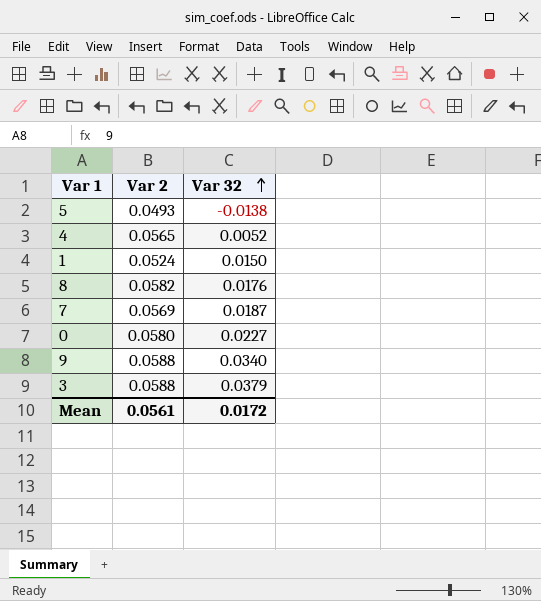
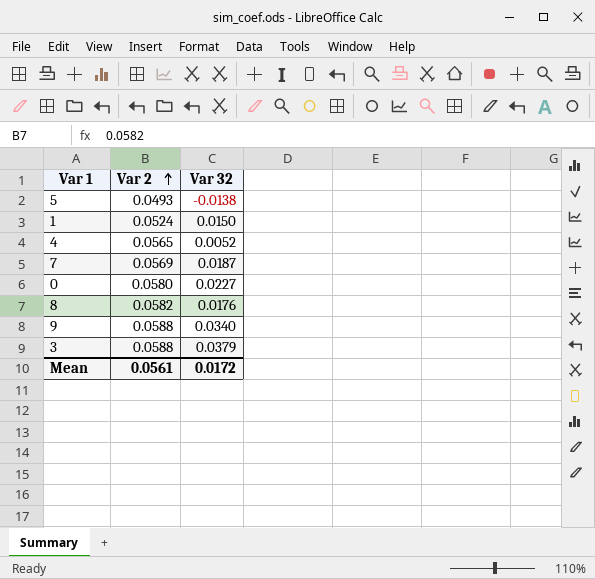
row order: Var 32 ascending -> Var 2 ascending

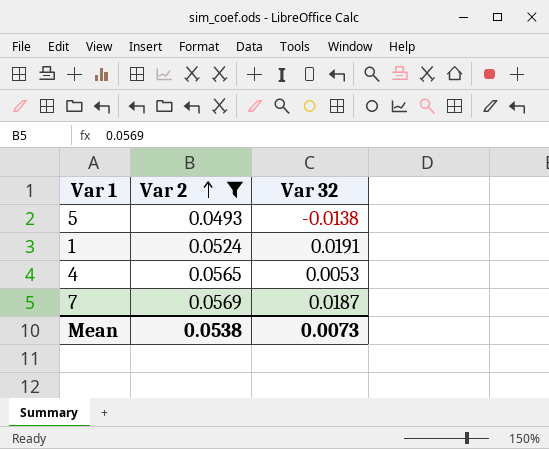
filter: none -> Var 2 <= 0.0569
1 | Var 32: 0.0150 -> 0.0191
4 | Var 32: 0.0052 -> 0.0053
Mean | Var 2: 0.0561 -> 0.0538
Mean | Var 32: 0.0172 -> 0.0073

